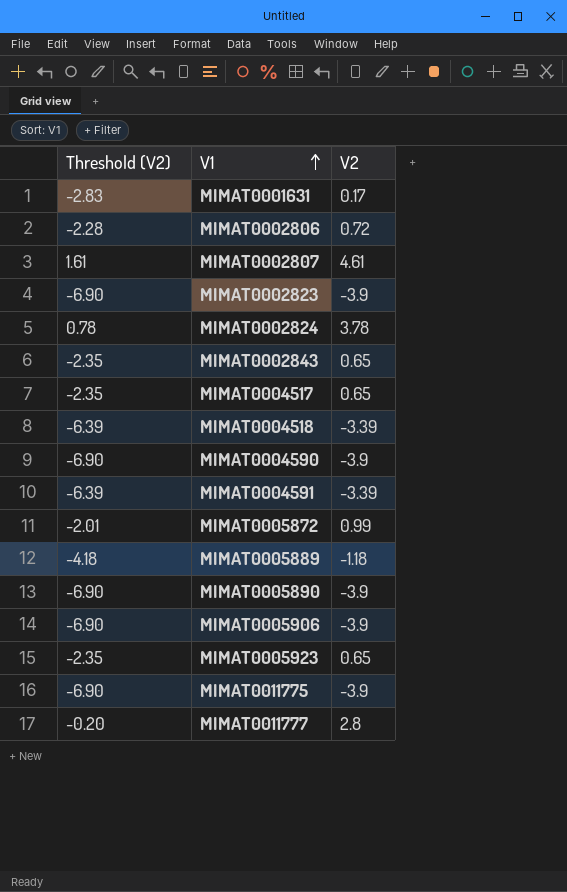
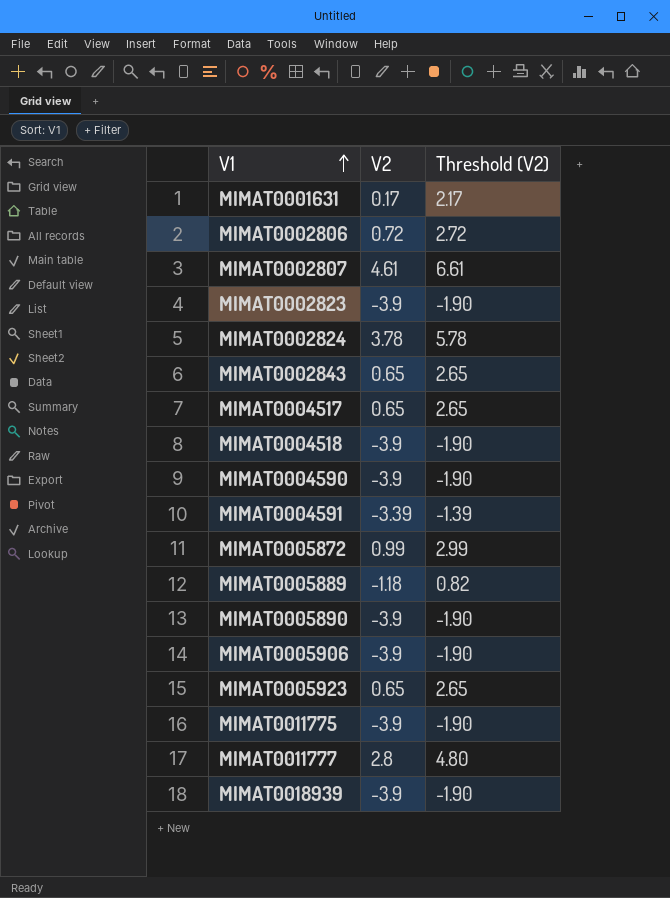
column Threshold (V2) | formula: [V2] - 3 -> [V2] + 2
column Threshold (V2) | position: 1 -> 3
MIMAT0004518 | V2: -3.39 -> -3.9
row MIMAT0018939: none -> -3.9 | -1.90

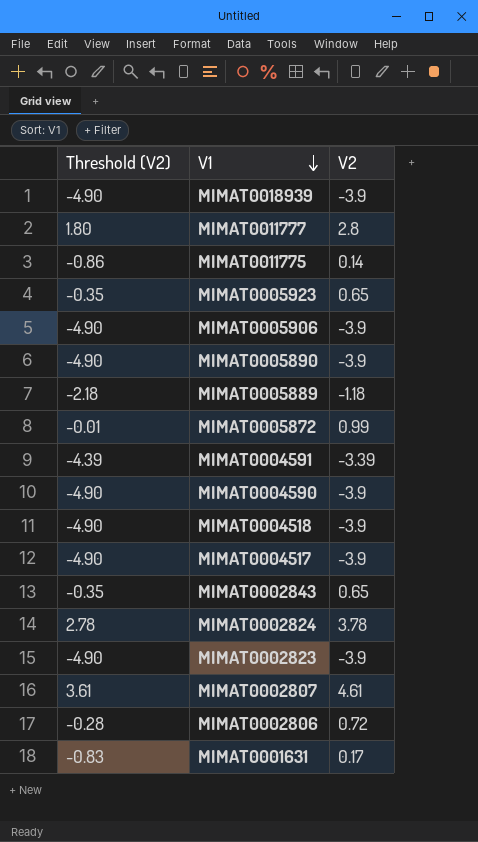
row order: V1 ascending -> V1 descending
column Threshold (V2) | formula: [V2] + 2 -> [V2] - 1
column Threshold (V2) | position: 3 -> 1
MIMAT0011775 | V2: -3.9 -> 0.14
MIMAT0004517 | V2: 0.65 -> -3.9

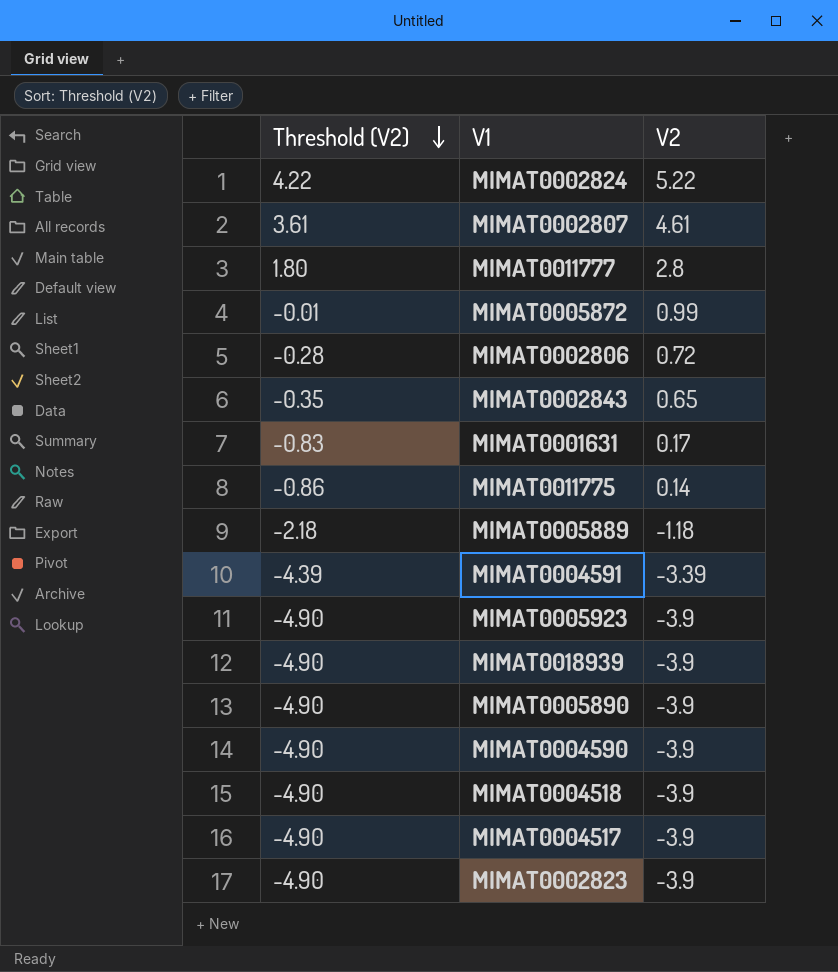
row order: V1 descending -> Threshold (V2) descending
row MIMAT0005906: -4.90 | -3.9 -> none
MIMAT0002824 | Threshold (V2): 2.78 -> 4.22
MIMAT0002824 | V2: 3.78 -> 5.22
MIMAT0005923 | Threshold (V2): -0.35 -> -4.90
MIMAT0005923 | V2: 0.65 -> -3.9

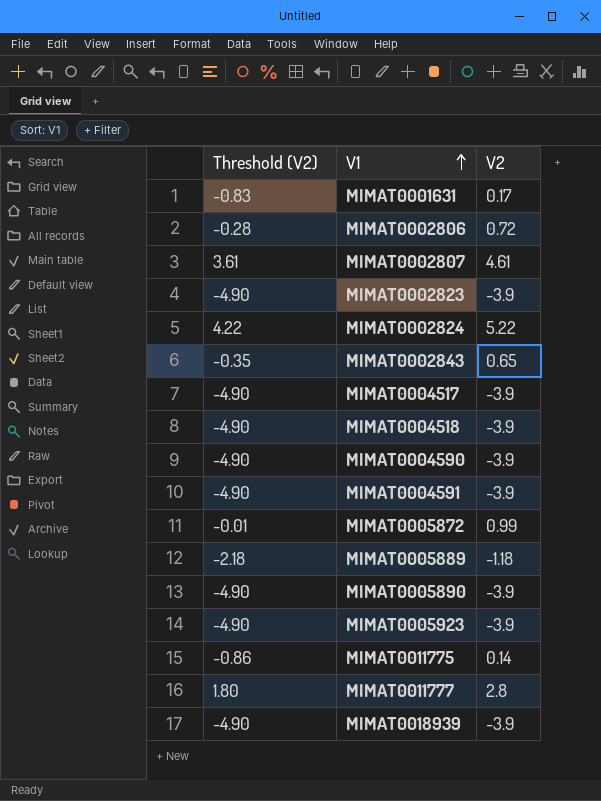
row order: Threshold (V2) descending -> V1 ascending
MIMAT0004591 | Threshold (V2): -4.39 -> -4.90
MIMAT0004591 | V2: -3.39 -> -3.9

